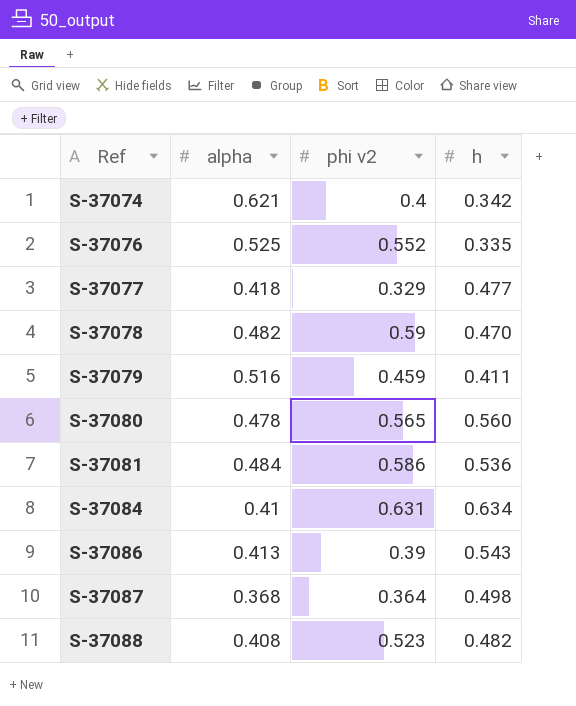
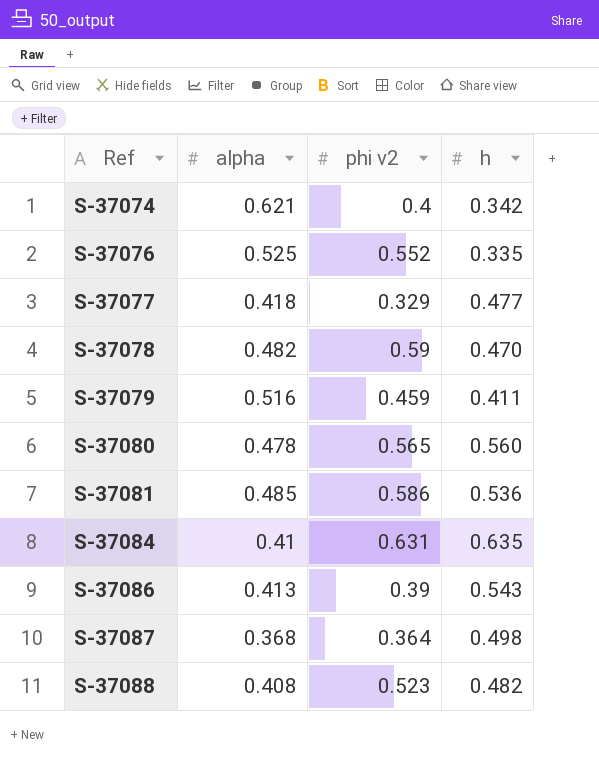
S-37081 | alpha: 0.484 -> 0.485
S-37084 | h: 0.634 -> 0.635

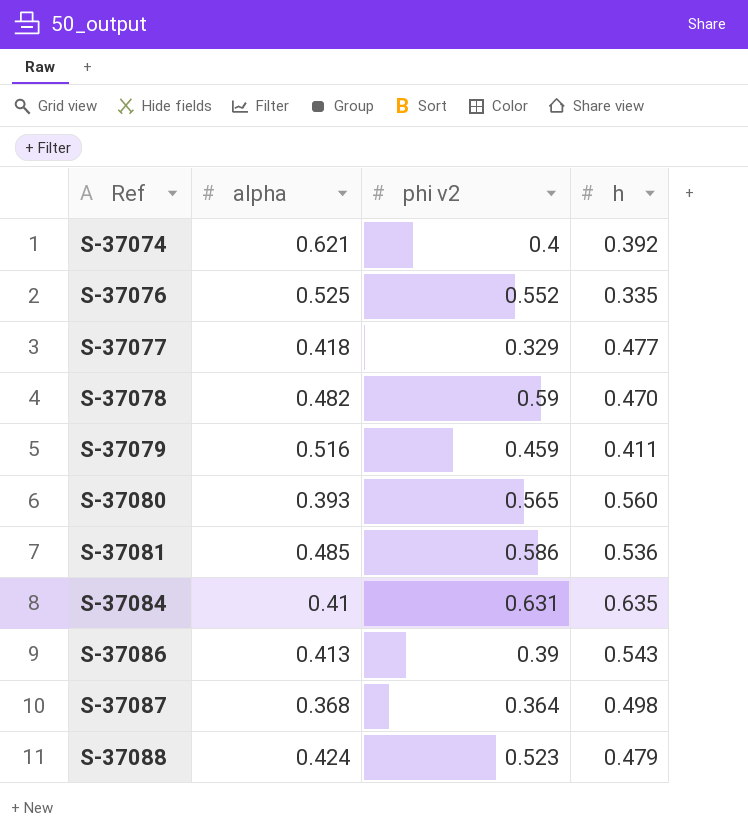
S-37074 | h: 0.342 -> 0.392
S-37080 | alpha: 0.478 -> 0.393
S-37088 | alpha: 0.408 -> 0.424
S-37088 | h: 0.482 -> 0.479

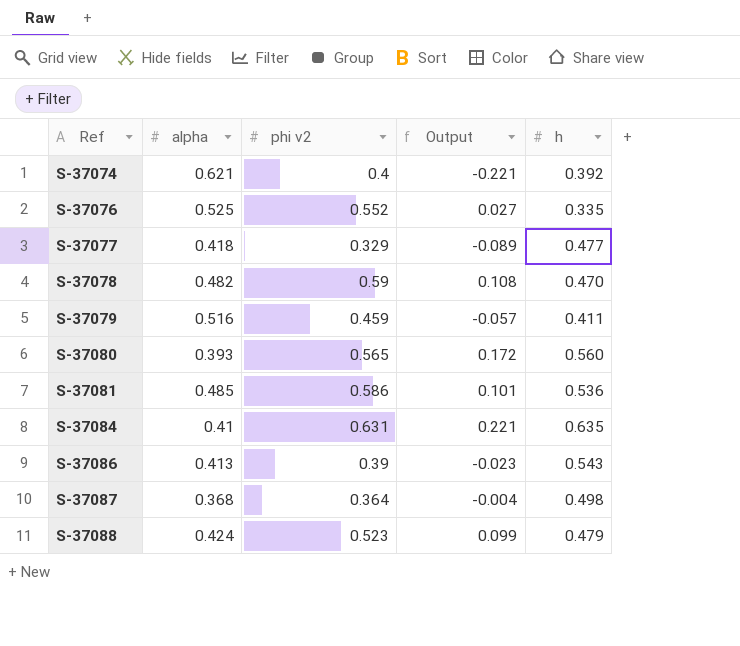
column Output | formula: none -> [phi v2] - [alpha]

